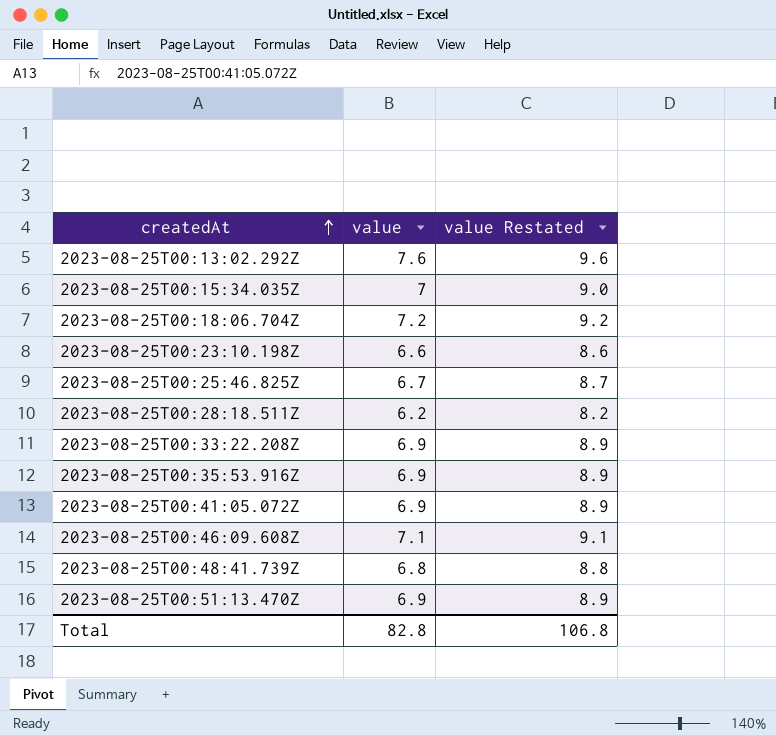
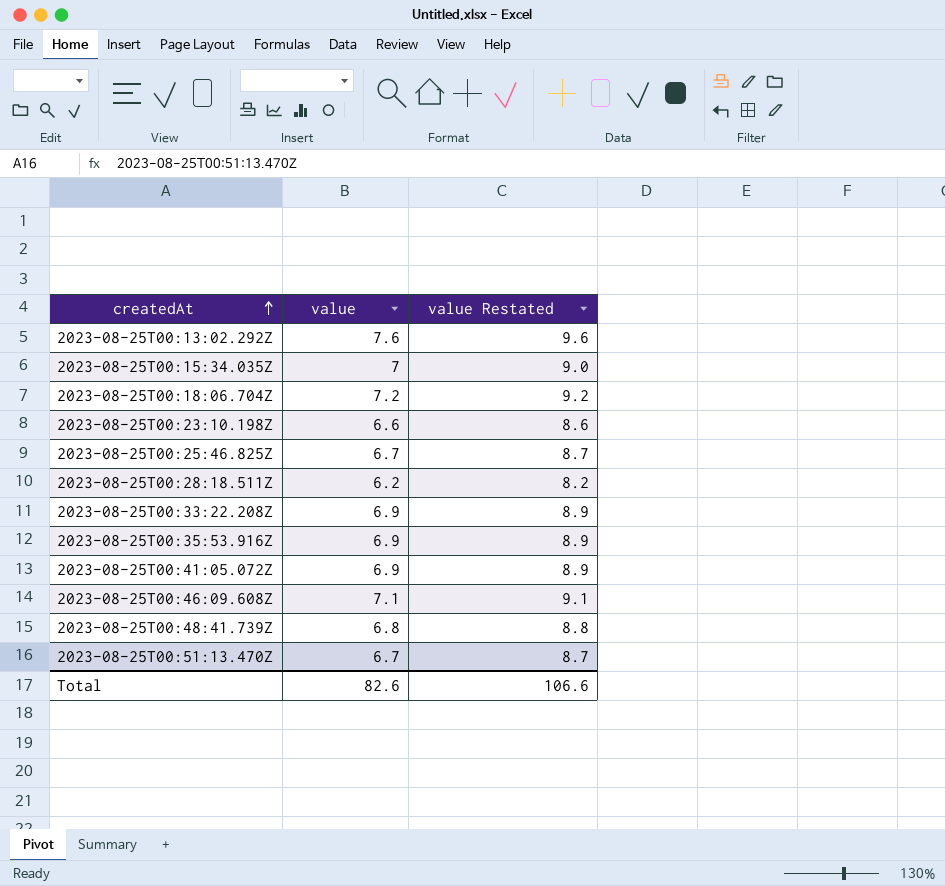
2023-08-25T00:51:13.470Z | value: 6.9 -> 6.7
2023-08-25T00:51:13.470Z | value Restated: 8.9 -> 8.7
Total | value: 82.8 -> 82.6
Total | value Restated: 106.8 -> 106.6

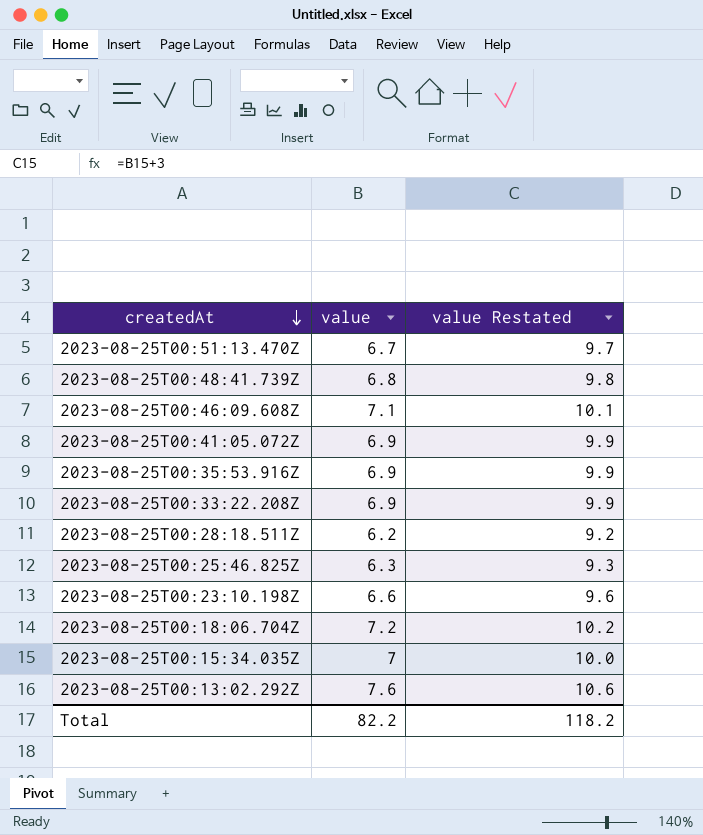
row order: createdAt ascending -> createdAt descending
column value Restated | formula: [value] + 2 -> [value] + 3
2023-08-25T00:25:46.825Z | value: 6.7 -> 6.3
Total | value: 82.6 -> 82.2
Total | value Restated: 106.6 -> 118.2

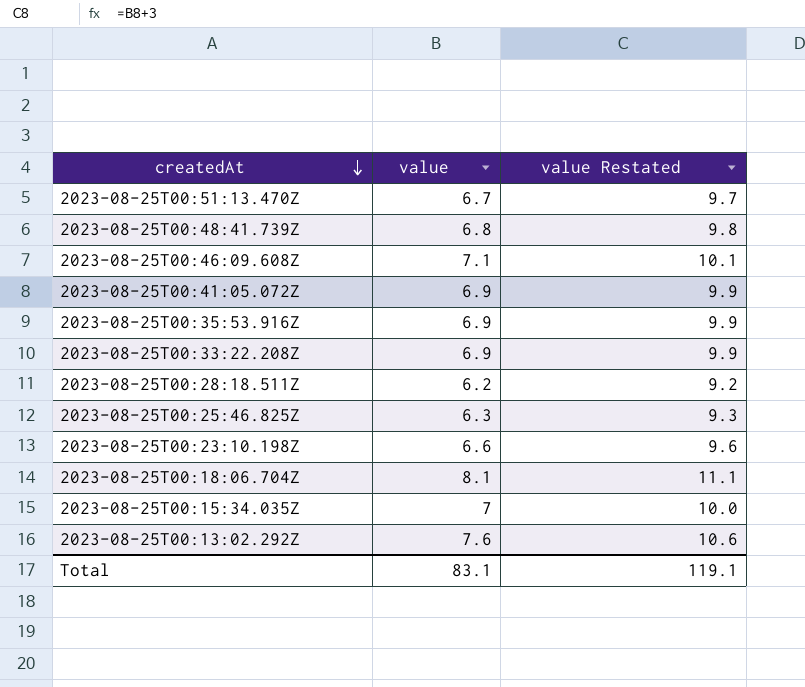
2023-08-25T00:18:06.704Z | value: 7.2 -> 8.1
2023-08-25T00:18:06.704Z | value Restated: 10.2 -> 11.1
Total | value: 82.2 -> 83.1
Total | value Restated: 118.2 -> 119.1

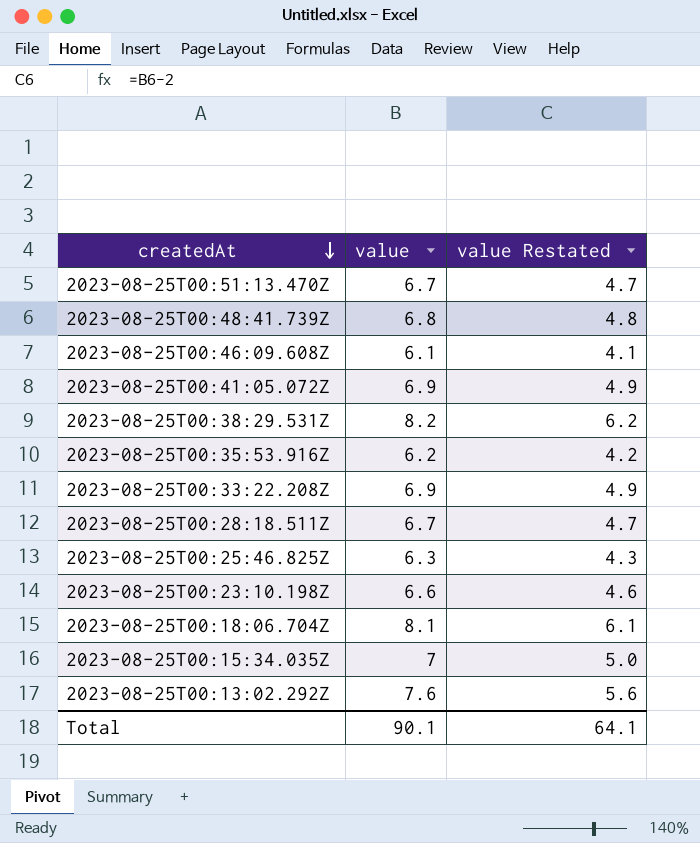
column value Restated | formula: [value] + 3 -> [value] - 2
2023-08-25T00:46:09.608Z | value: 7.1 -> 6.1
row 2023-08-25T00:38:29.531Z: none -> 8.2 | 6.2
2023-08-25T00:35:53.916Z | value: 6.9 -> 6.2
2023-08-25T00:28:18.511Z | value: 6.2 -> 6.7
Total | value: 83.1 -> 90.1
Total | value Restated: 119.1 -> 64.1

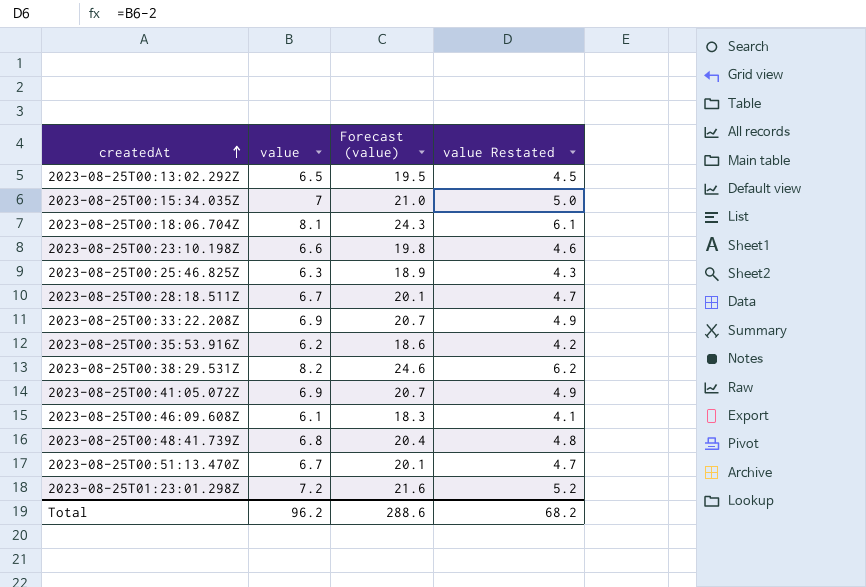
row order: createdAt descending -> createdAt ascending
column Forecast (value) | formula: none -> [value] * 3
2023-08-25T00:13:02.292Z | value: 7.6 -> 6.5
2023-08-25T00:13:02.292Z | value Restated: 5.6 -> 4.5
row 2023-08-25T01:23:01.298Z: none -> 7.2 | 21.6 | 5.2
Total | value: 90.1 -> 96.2
Total | value Restated: 64.1 -> 68.2

